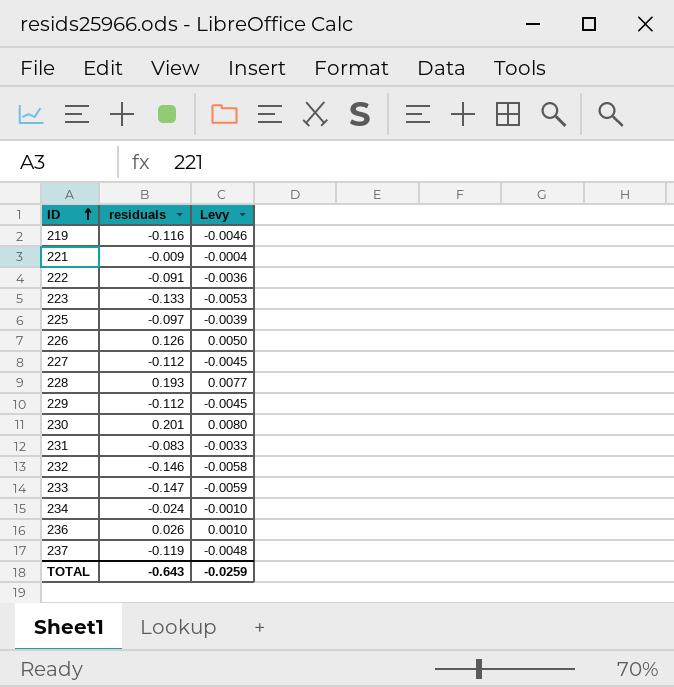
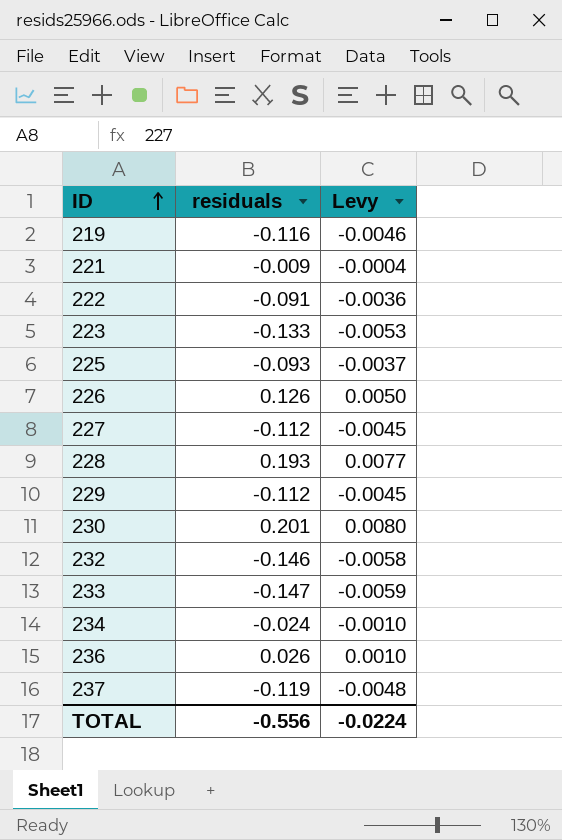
row 231: -0.083 | -0.0033 -> none
225 | residuals: -0.097 -> -0.093
225 | Levy: -0.0039 -> -0.0037
TOTAL | residuals: -0.643 -> -0.556
TOTAL | Levy: -0.0259 -> -0.0224

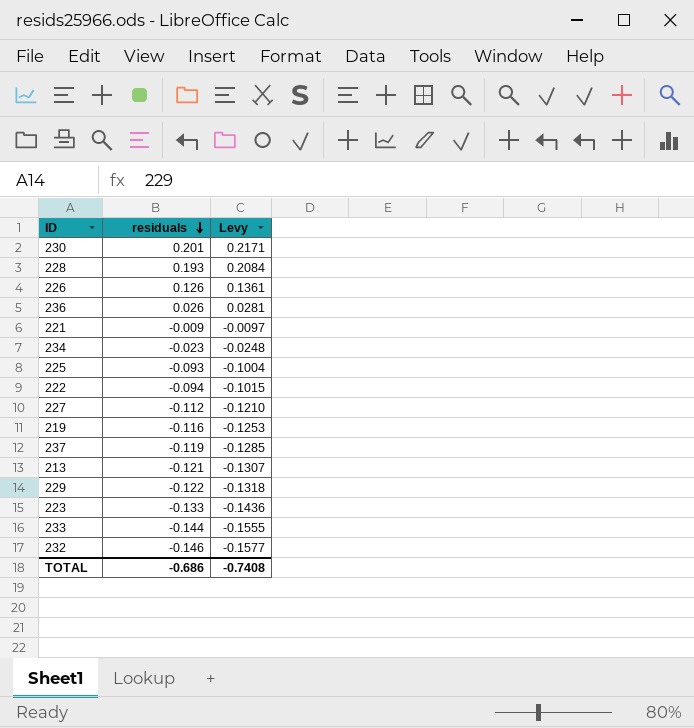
row order: ID ascending -> residuals descending
column Levy | formula: [residuals] * 0.04 -> [residuals] * 1.08
234 | residuals: -0.024 -> -0.023
222 | residuals: -0.091 -> -0.094
row 213: none -> -0.121 | -0.1307
229 | residuals: -0.112 -> -0.122
233 | residuals: -0.147 -> -0.144
TOTAL | residuals: -0.556 -> -0.686
TOTAL | Levy: -0.0224 -> -0.7408

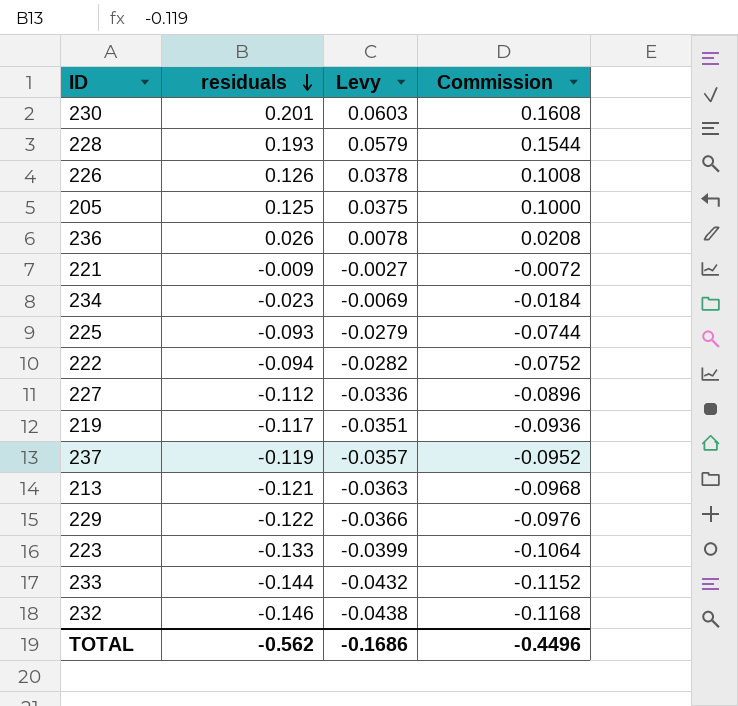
column Levy | formula: [residuals] * 1.08 -> [residuals] * 0.3
column Commission | formula: none -> [residuals] * 0.8
row 205: none -> 0.125 | 0.0375 | 0.1000
219 | residuals: -0.116 -> -0.117
TOTAL | residuals: -0.686 -> -0.562
TOTAL | Levy: -0.7408 -> -0.1686

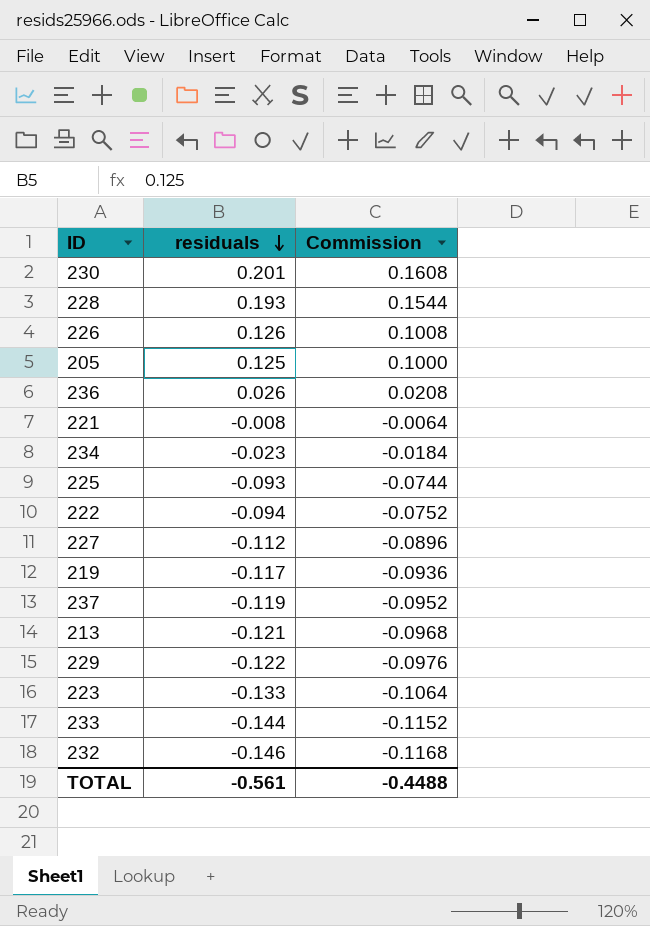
column Levy | formula: [residuals] * 0.3 -> none
221 | residuals: -0.009 -> -0.008
221 | Commission: -0.0072 -> -0.0064
TOTAL | residuals: -0.562 -> -0.561
TOTAL | Commission: -0.4496 -> -0.4488

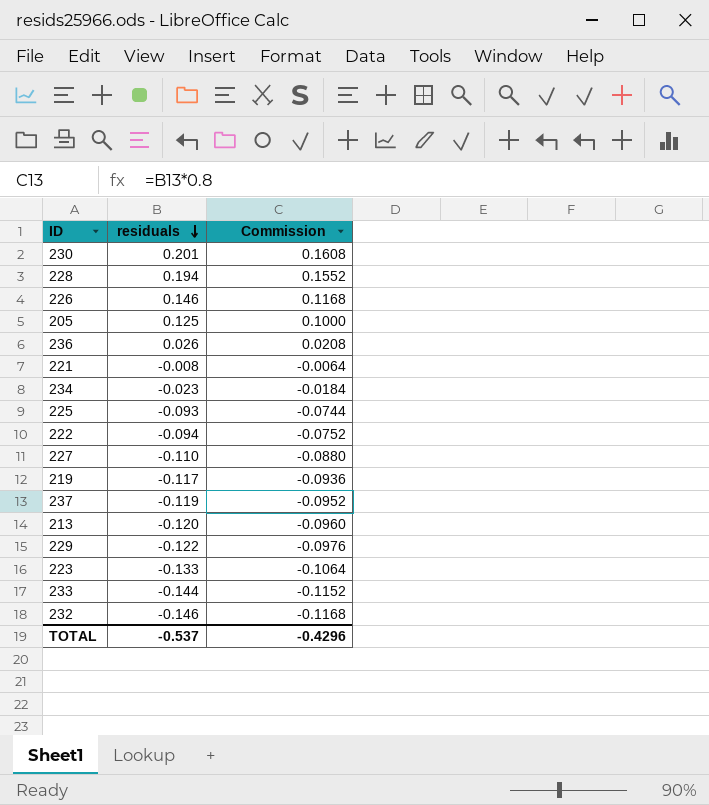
228 | residuals: 0.193 -> 0.194
228 | Commission: 0.1544 -> 0.1552
226 | residuals: 0.126 -> 0.146
226 | Commission: 0.1008 -> 0.1168
227 | residuals: -0.112 -> -0.110
227 | Commission: -0.0896 -> -0.0880
213 | residuals: -0.121 -> -0.120
213 | Commission: -0.0968 -> -0.0960
TOTAL | residuals: -0.561 -> -0.537
TOTAL | Commission: -0.4488 -> -0.4296

